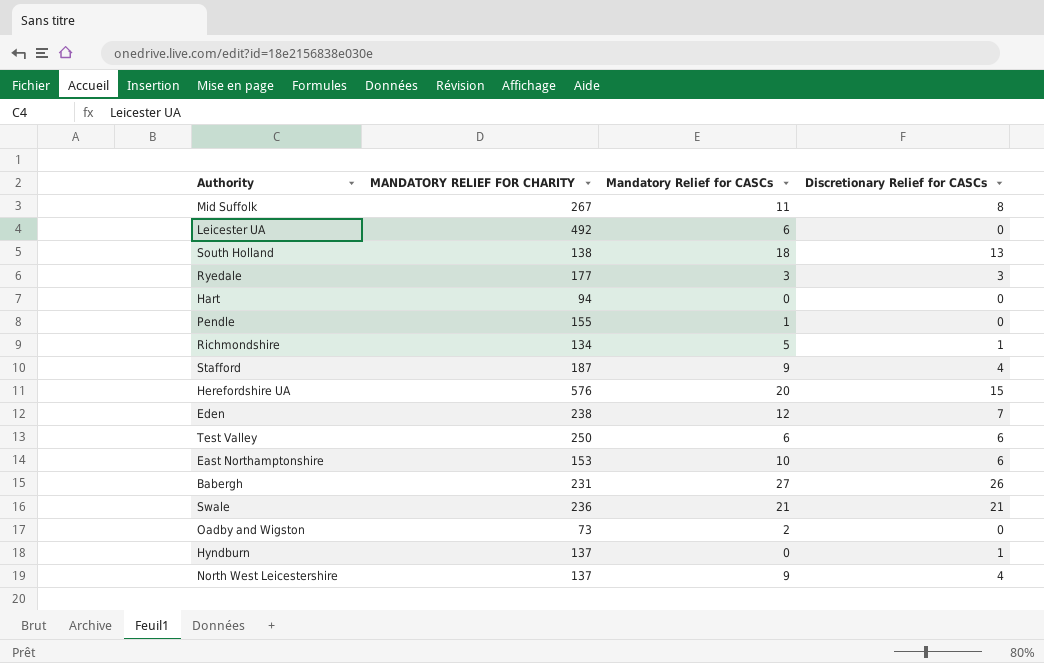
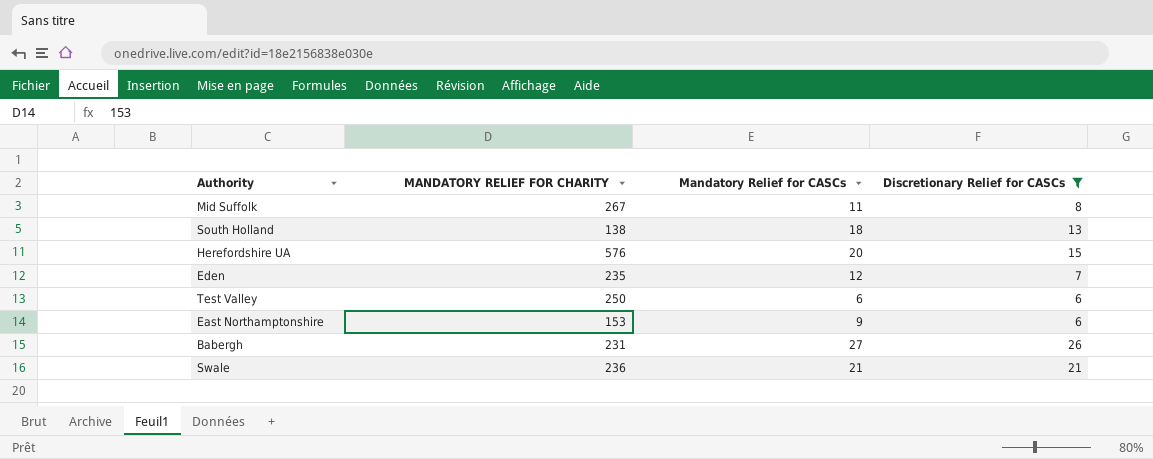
filter: none -> Discretionary Relief for CASCs >= 6
Eden | MANDATORY RELIEF FOR CHARITY: 238 -> 235
East Northamptonshire | Mandatory Relief for CASCs: 10 -> 9

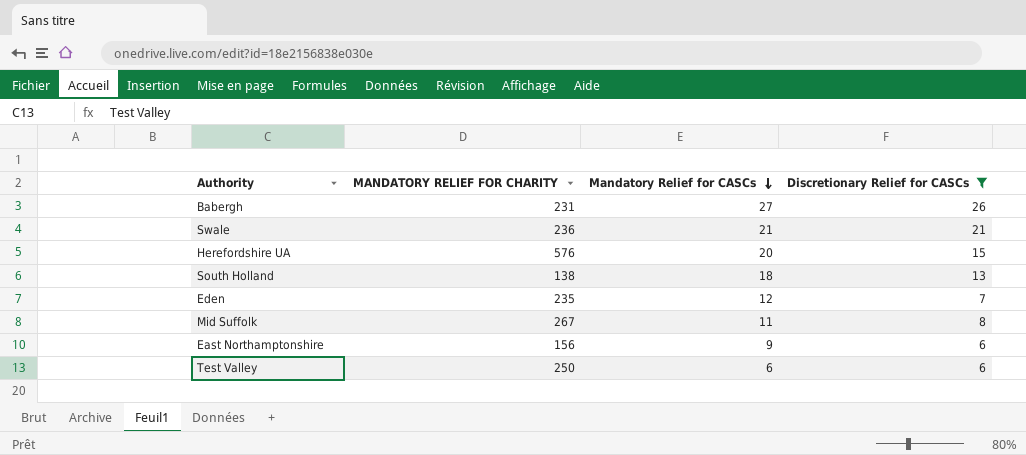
row order: none -> Mandatory Relief for CASCs descending
East Northamptonshire | MANDATORY RELIEF FOR CHARITY: 153 -> 156

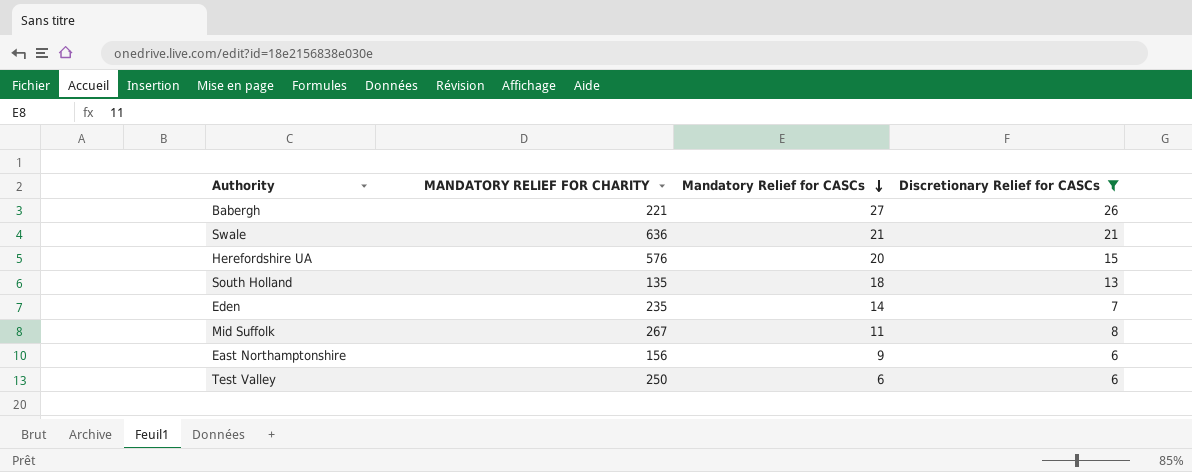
Babergh | MANDATORY RELIEF FOR CHARITY: 231 -> 221
Swale | MANDATORY RELIEF FOR CHARITY: 236 -> 636
South Holland | MANDATORY RELIEF FOR CHARITY: 138 -> 135
Eden | Mandatory Relief for CASCs: 12 -> 14

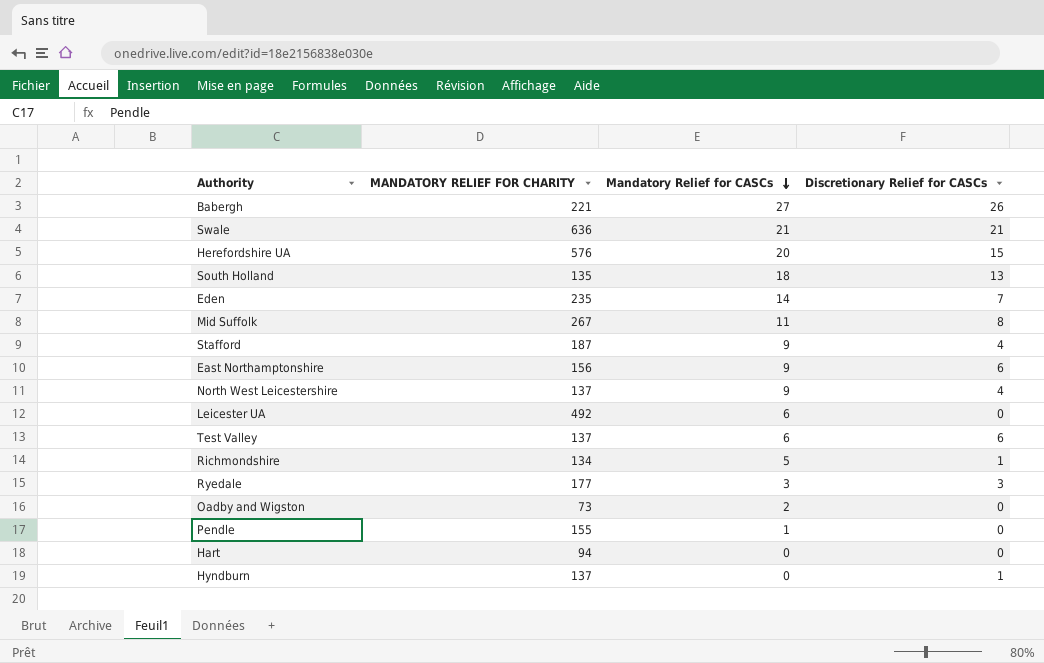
filter: Discretionary Relief for CASCs >= 6 -> none
Test Valley | MANDATORY RELIEF FOR CHARITY: 250 -> 137

